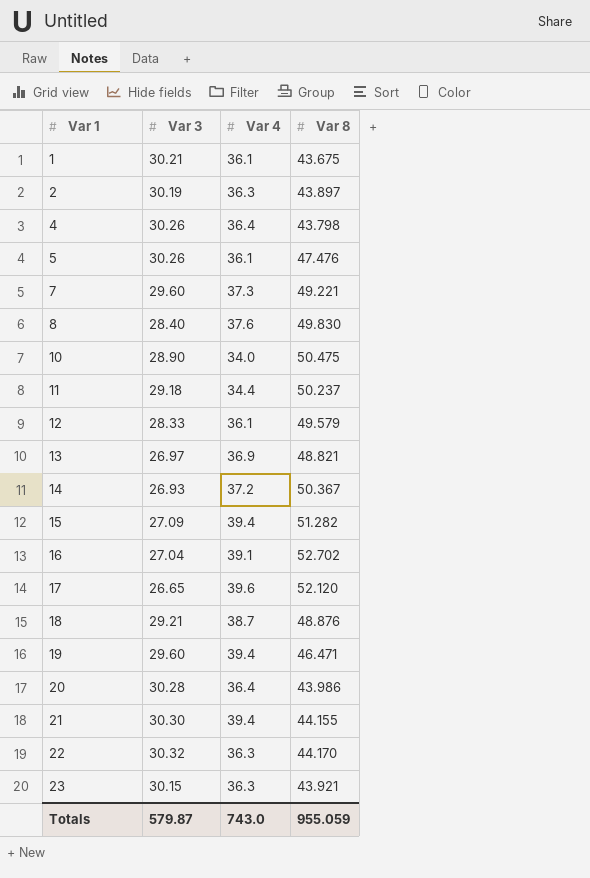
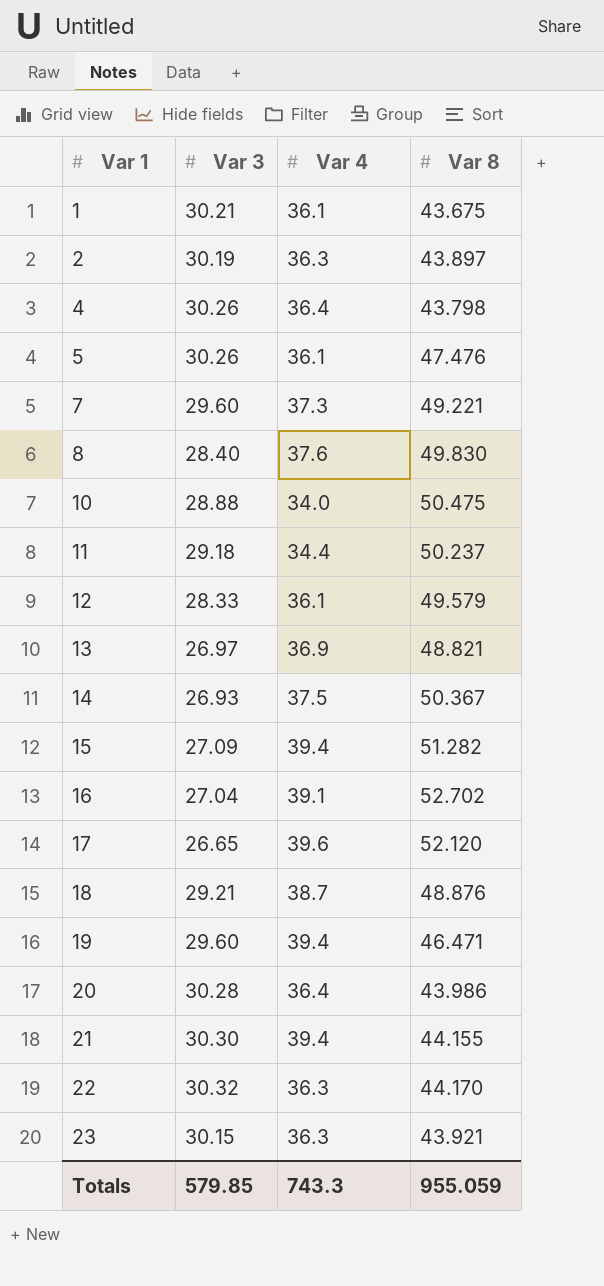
10 | Var 3: 28.90 -> 28.88
14 | Var 4: 37.2 -> 37.5
Totals | Var 3: 579.87 -> 579.85
Totals | Var 4: 743.0 -> 743.3

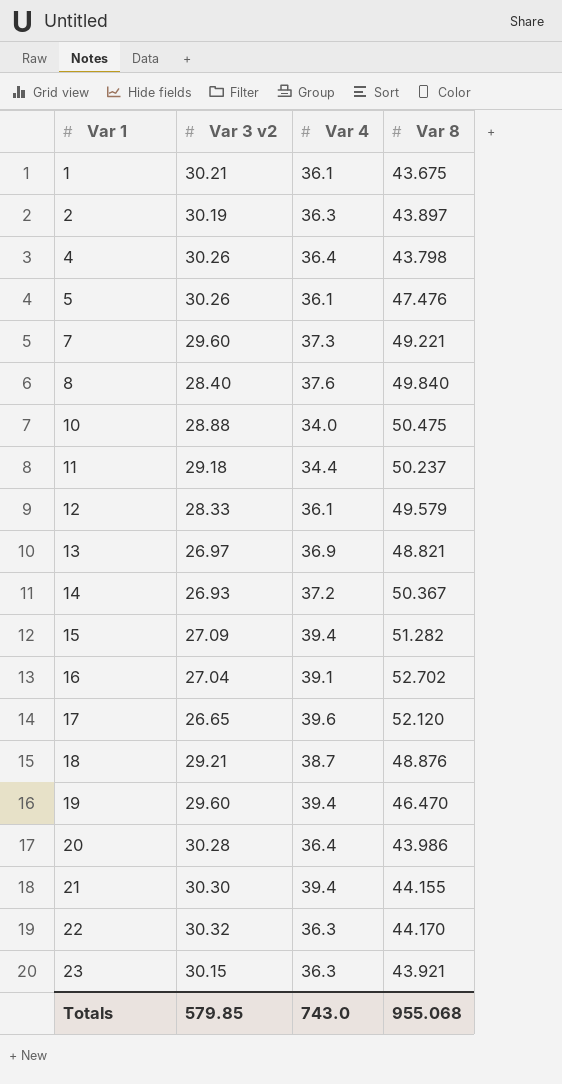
column name: Var 3 -> Var 3 v2
8 | Var 8: 49.830 -> 49.840
14 | Var 4: 37.5 -> 37.2
19 | Var 8: 46.471 -> 46.470
Totals | Var 4: 743.3 -> 743.0
Totals | Var 8: 955.059 -> 955.068

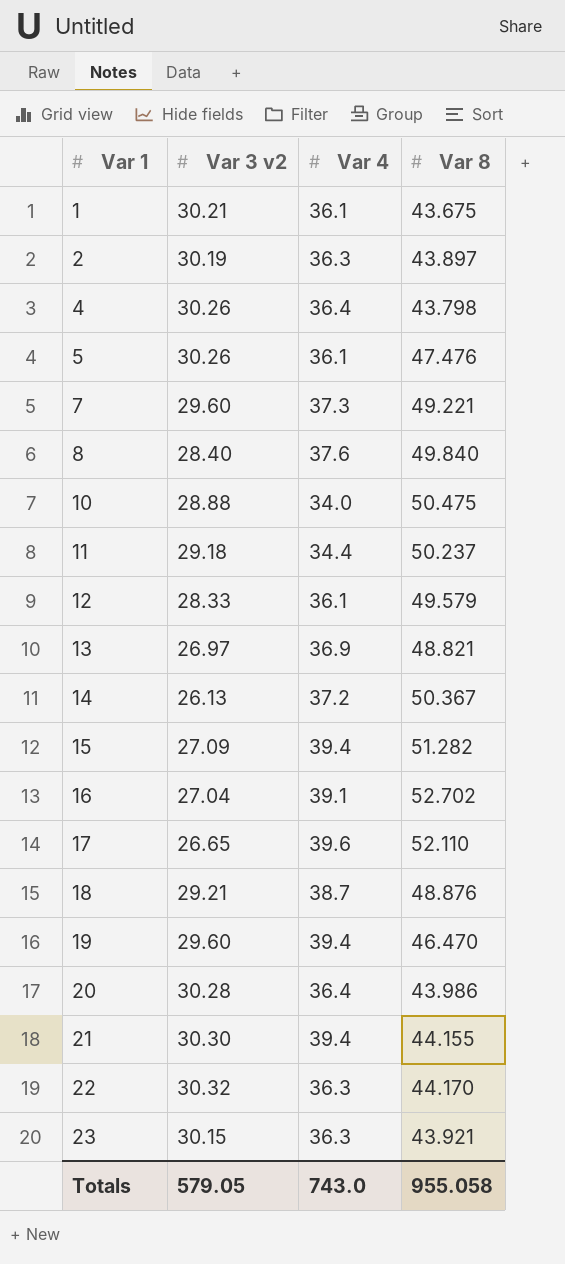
14 | Var 3 v2: 26.93 -> 26.13
17 | Var 8: 52.120 -> 52.110
Totals | Var 3 v2: 579.85 -> 579.05
Totals | Var 8: 955.068 -> 955.058

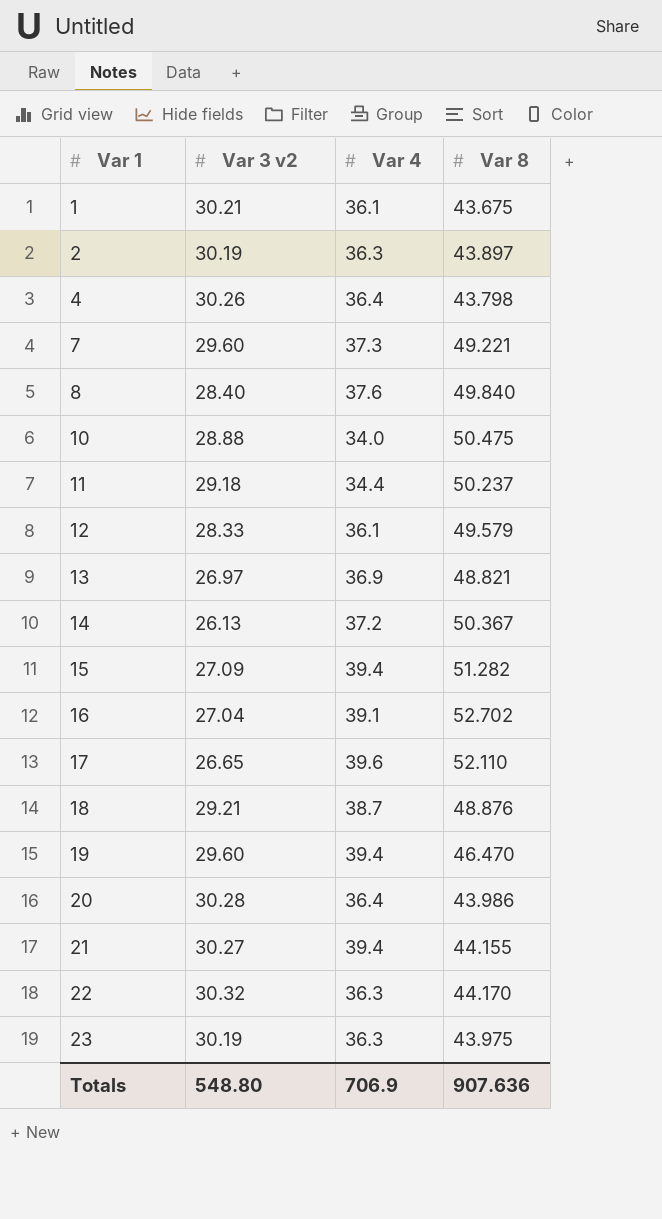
row 5: 30.26 | 36.1 | 47.476 -> none
21 | Var 3 v2: 30.30 -> 30.27
23 | Var 3 v2: 30.15 -> 30.19
23 | Var 8: 43.921 -> 43.975
Totals | Var 3 v2: 579.05 -> 548.80
Totals | Var 4: 743.0 -> 706.9
Totals | Var 8: 955.058 -> 907.636

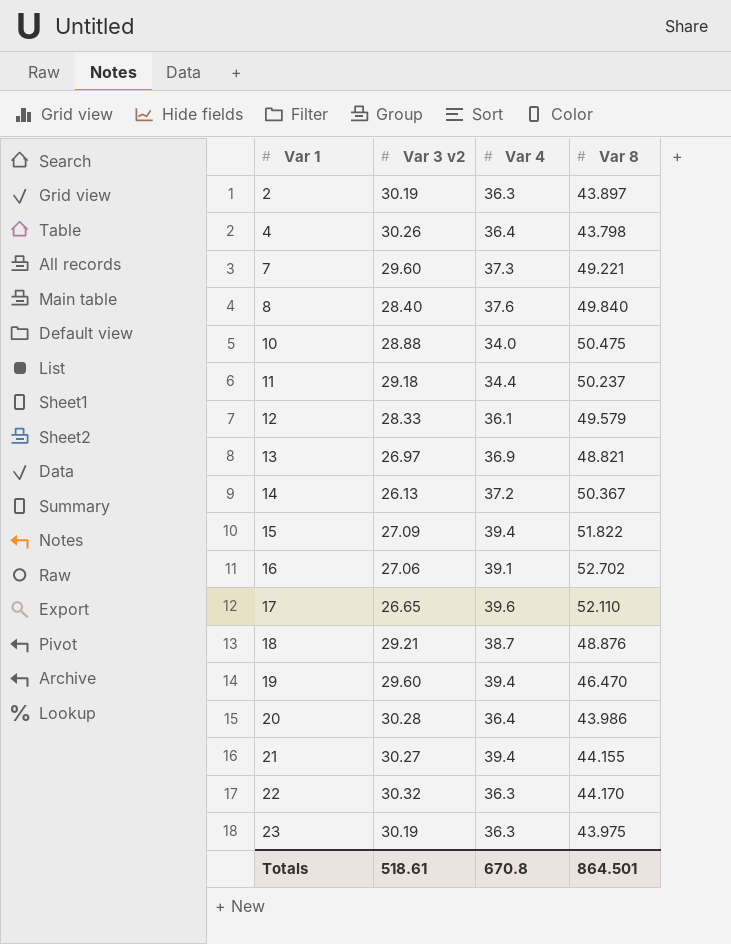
row 1: 30.21 | 36.1 | 43.675 -> none
15 | Var 8: 51.282 -> 51.822
16 | Var 3 v2: 27.04 -> 27.06
Totals | Var 3 v2: 548.80 -> 518.61
Totals | Var 4: 706.9 -> 670.8
Totals | Var 8: 907.636 -> 864.501

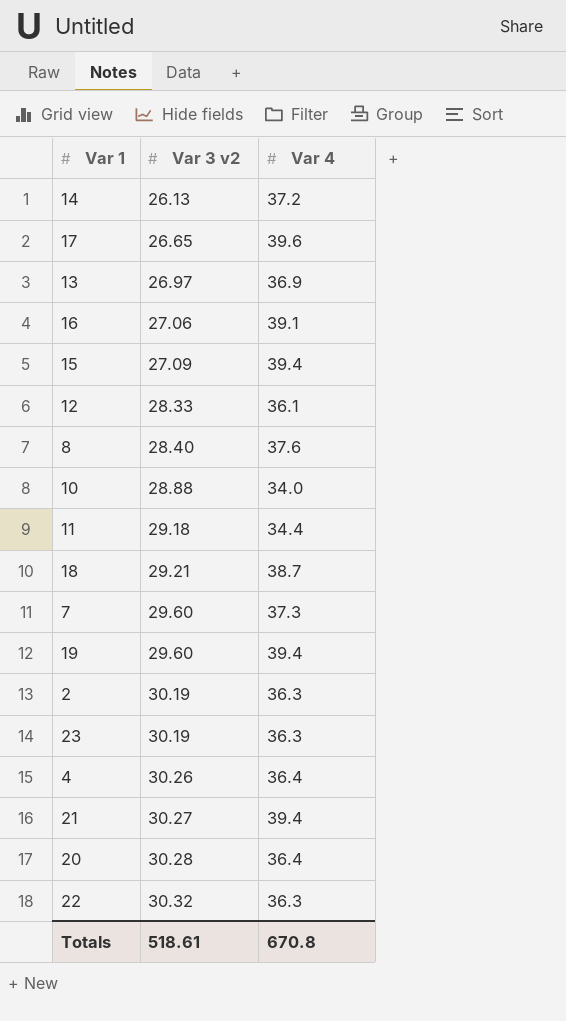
row order: Var 1 ascending -> Var 3 v2 ascending
column Var 8 | position: 4 -> none

